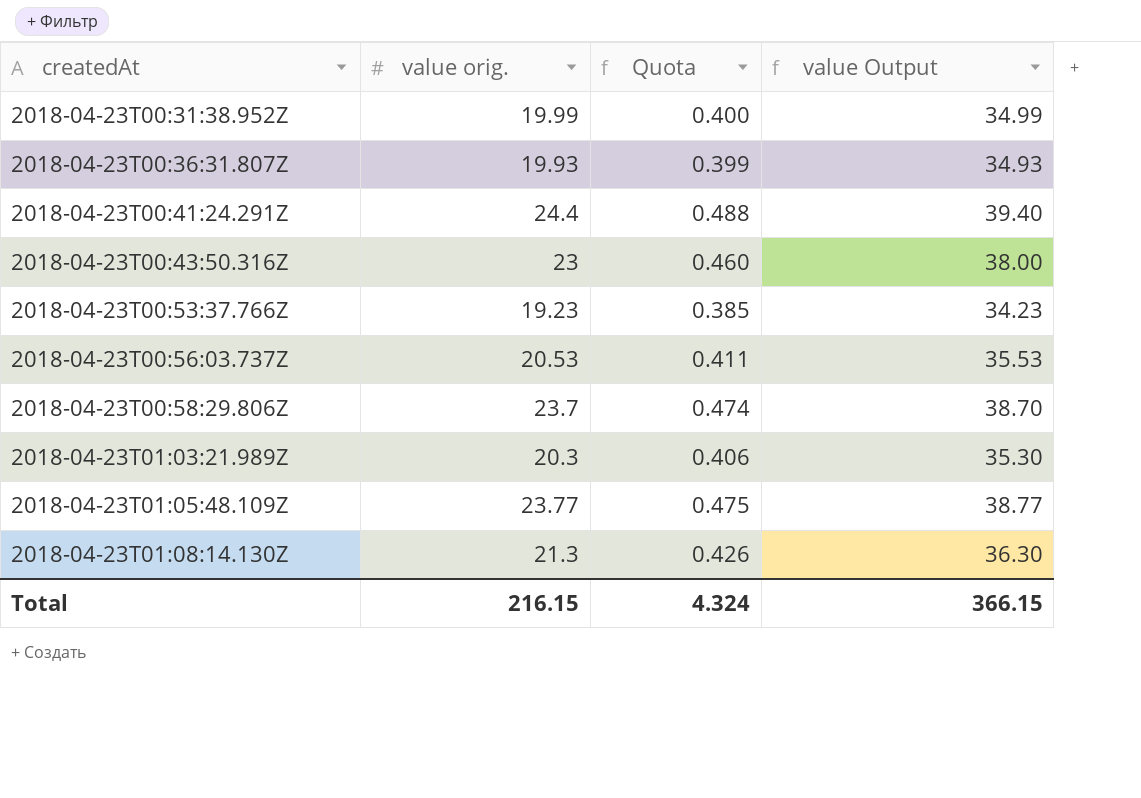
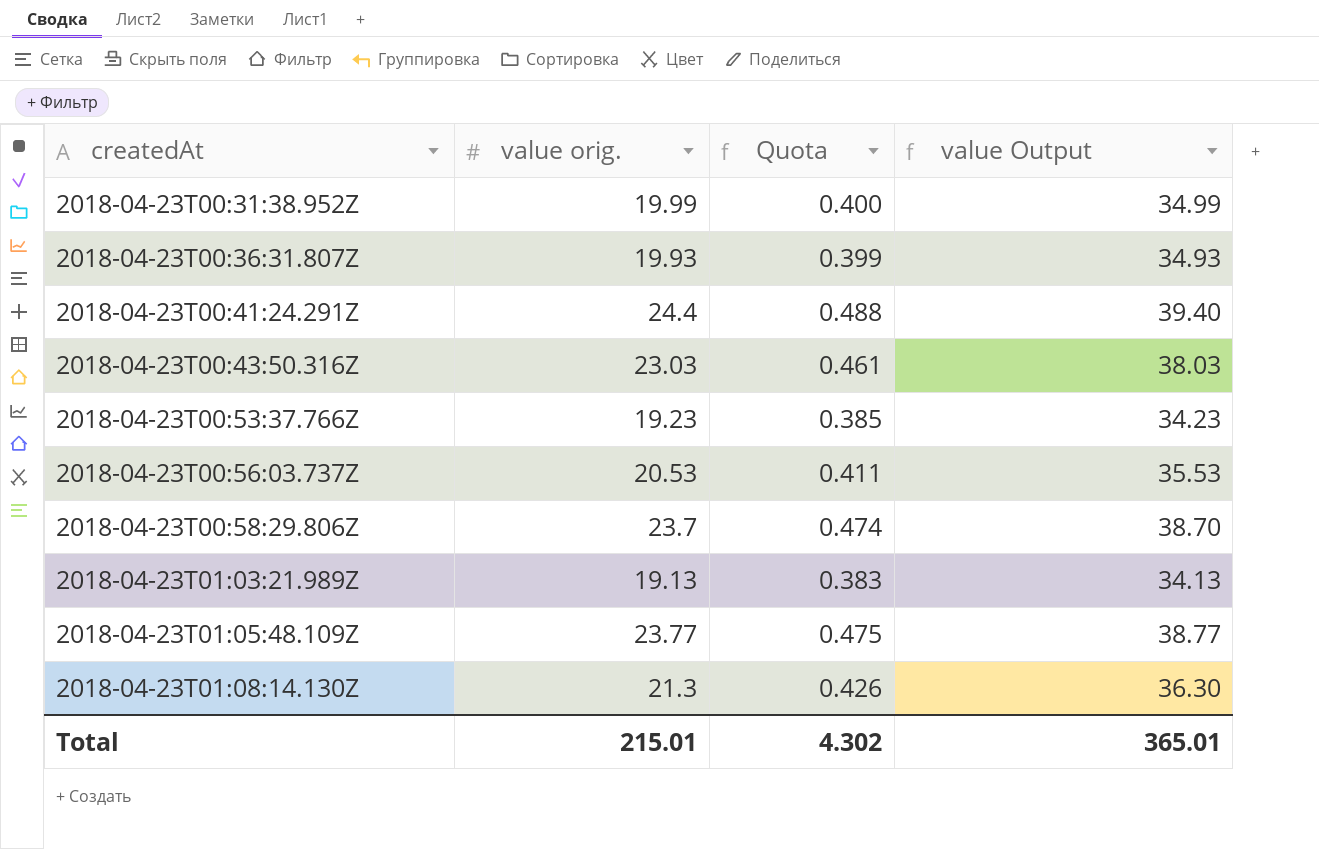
2018-04-23T00:43:50.316Z | value orig.: 23 -> 23.03
2018-04-23T00:43:50.316Z | Quota: 0.460 -> 0.461
2018-04-23T00:43:50.316Z | value Output: 38.00 -> 38.03
2018-04-23T01:03:21.989Z | value orig.: 20.3 -> 19.13
2018-04-23T01:03:21.989Z | Quota: 0.406 -> 0.383
2018-04-23T01:03:21.989Z | value Output: 35.30 -> 34.13
Total | value orig.: 216.15 -> 215.01
Total | Quota: 4.324 -> 4.302
Total | value Output: 366.15 -> 365.01

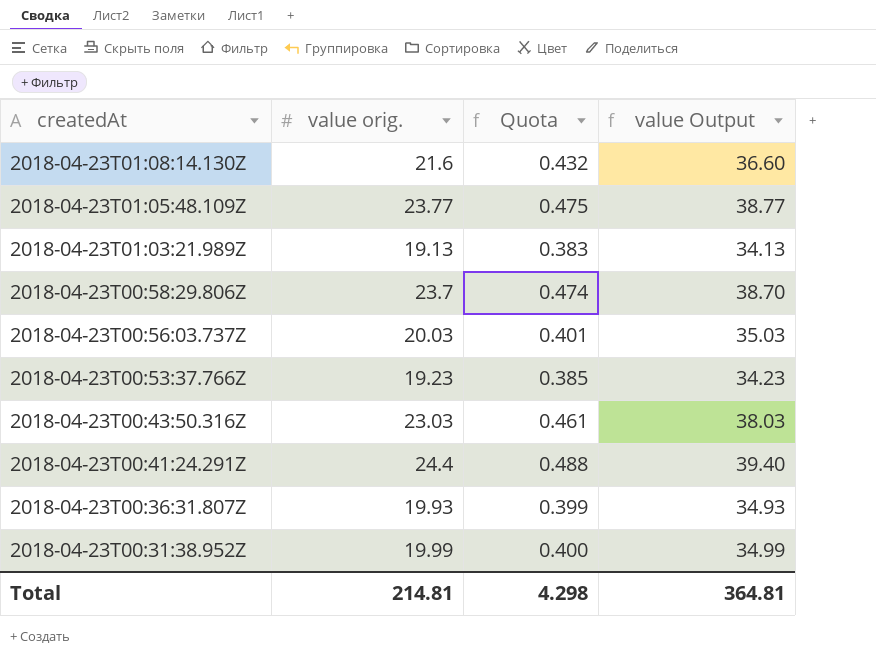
row order: createdAt ascending -> createdAt descending
2018-04-23T01:08:14.130Z | value orig.: 21.3 -> 21.6
2018-04-23T01:08:14.130Z | Quota: 0.426 -> 0.432
2018-04-23T01:08:14.130Z | value Output: 36.30 -> 36.60
2018-04-23T00:56:03.737Z | value orig.: 20.53 -> 20.03
2018-04-23T00:56:03.737Z | Quota: 0.411 -> 0.401
2018-04-23T00:56:03.737Z | value Output: 35.53 -> 35.03
Total | value orig.: 215.01 -> 214.81
Total | Quota: 4.302 -> 4.298
Total | value Output: 365.01 -> 364.81

